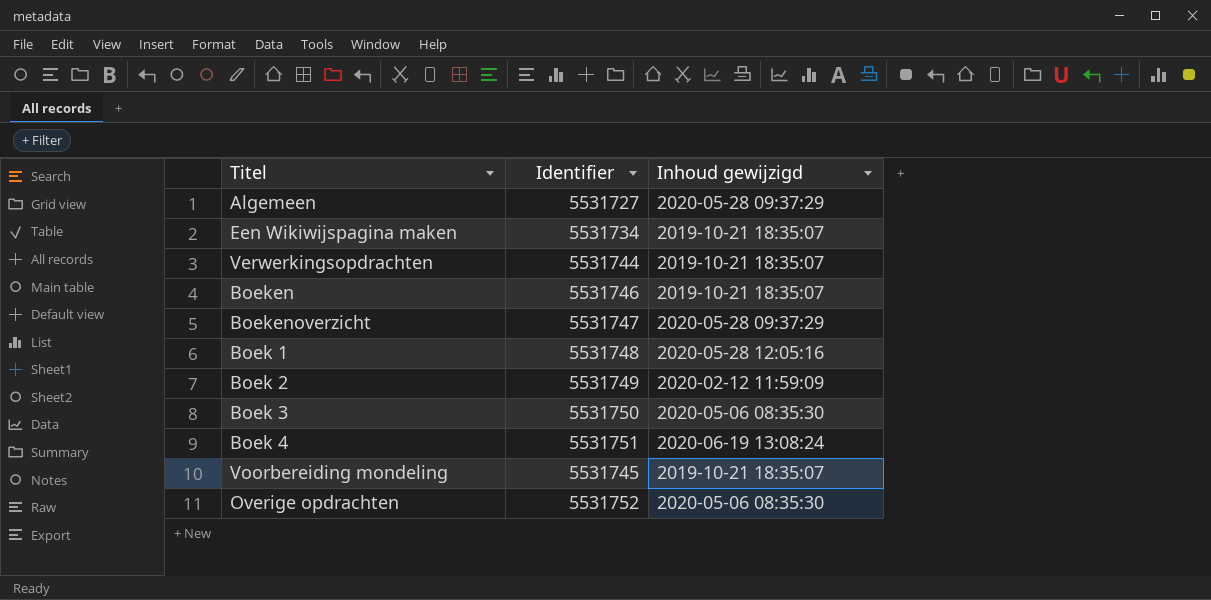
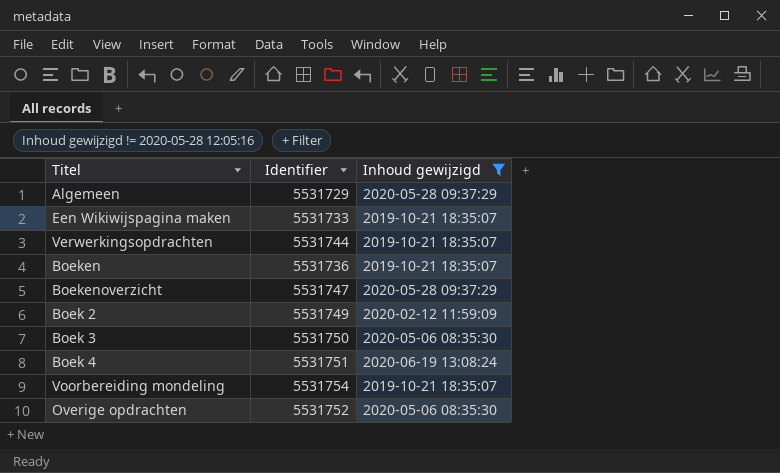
filter: none -> Inhoud gewijzigd != 2020-05-28 12:05:16
Algemeen | Identifier: 5531727 -> 5531729
Een Wikiwijspagina maken | Identifier: 5531734 -> 5531733
Boeken | Identifier: 5531746 -> 5531736
Voorbereiding mondeling | Identifier: 5531745 -> 5531754

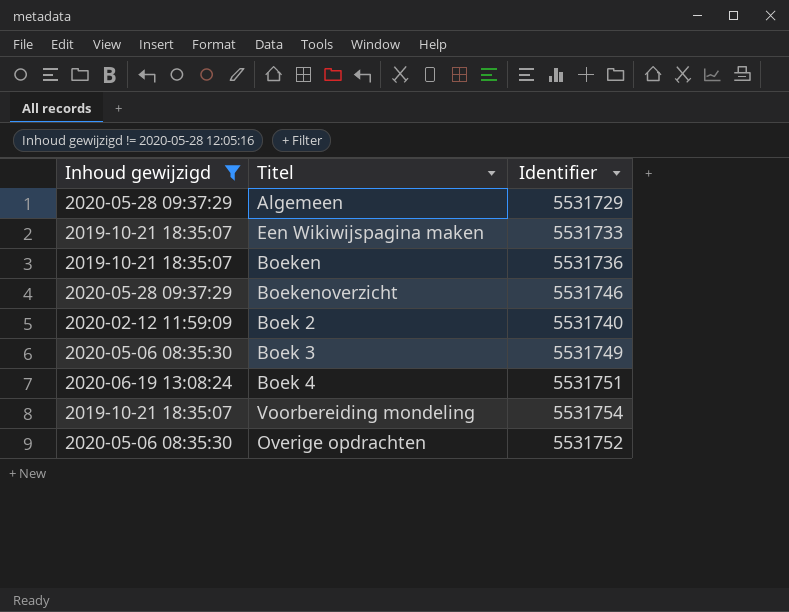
column Inhoud gewijzigd | position: 3 -> 1
row Verwerkingsopdrachten: 5531744 | 2019-10-21 18:35:07 -> none
Boekenoverzicht | Identifier: 5531747 -> 5531746
Boek 2 | Identifier: 5531749 -> 5531740
Boek 3 | Identifier: 5531750 -> 5531749

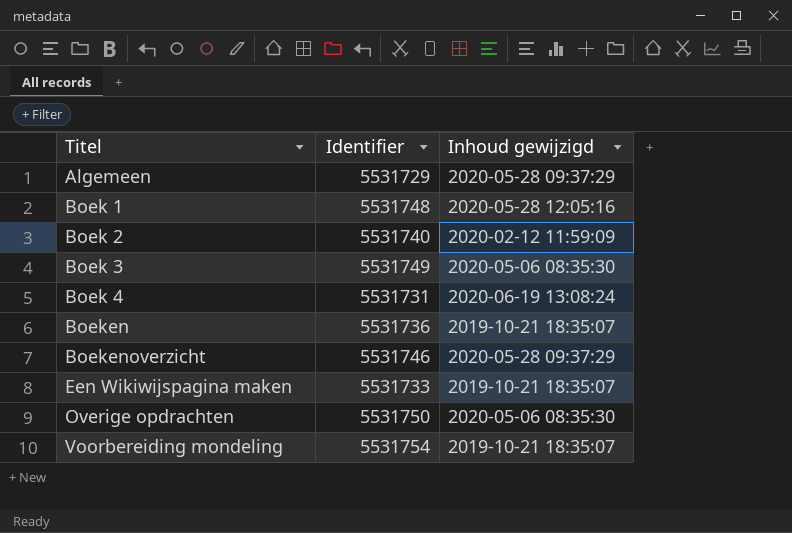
filter: Inhoud gewijzigd != 2020-05-28 12:05:16 -> none
row order: none -> Titel ascending
column Inhoud gewijzigd | position: 1 -> 3
Boek 4 | Identifier: 5531751 -> 5531731
Overige opdrachten | Identifier: 5531752 -> 5531750

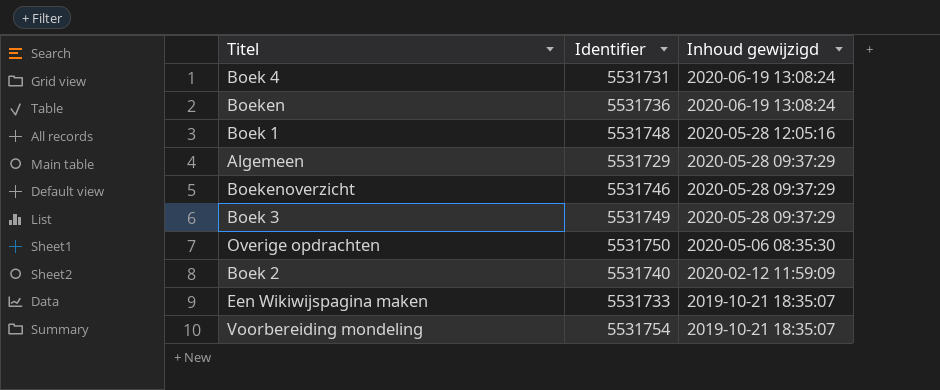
row order: Titel ascending -> Inhoud gewijzigd descending
Boeken | Inhoud gewijzigd: 2019-10-21 18:35:07 -> 2020-06-19 13:08:24
Boek 3 | Inhoud gewijzigd: 2020-05-06 08:35:30 -> 2020-05-28 09:37:29

